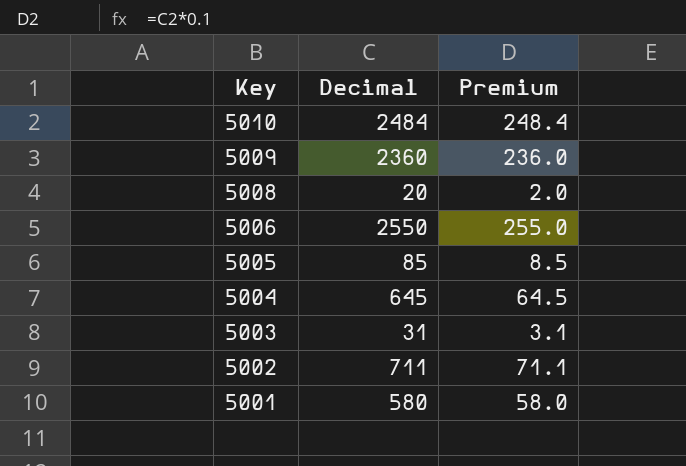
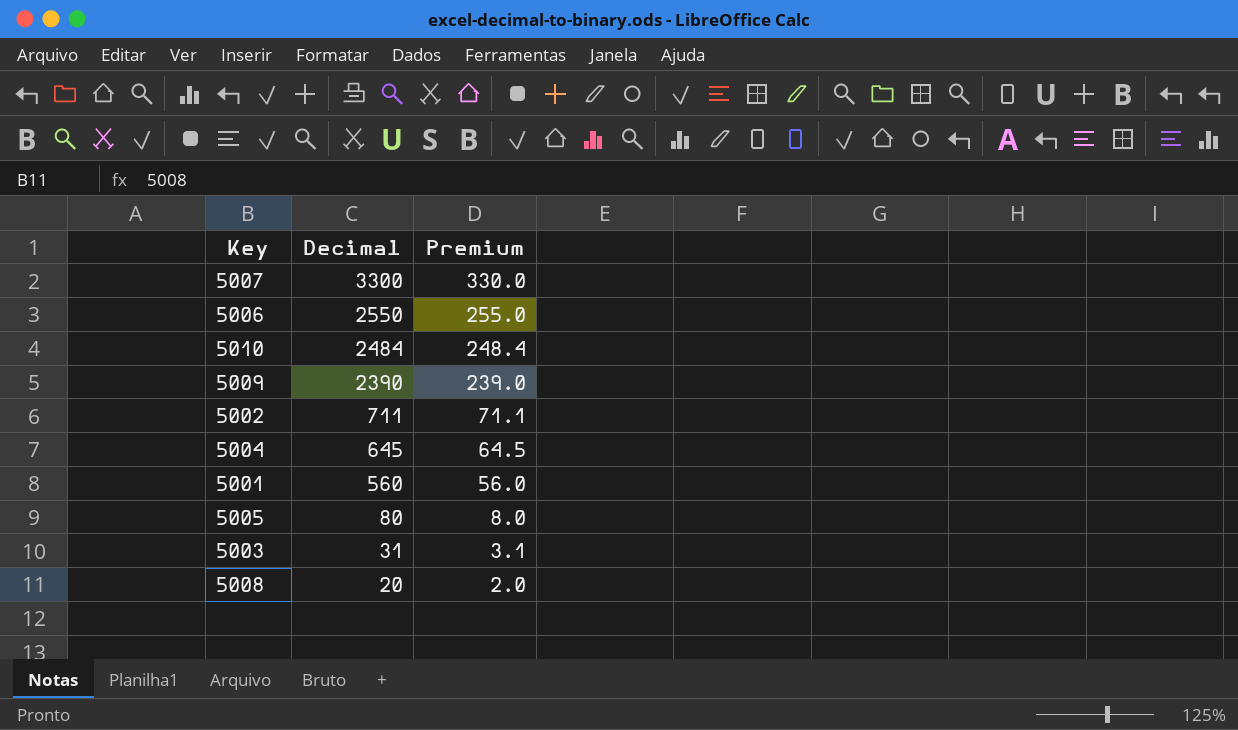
row order: Key descending -> Decimal descending
row 5007: none -> 3300 | 330.0
5009 | Decimal: 2360 -> 2390
5009 | Premium: 236.0 -> 239.0
5001 | Decimal: 580 -> 560
5001 | Premium: 58.0 -> 56.0
5005 | Decimal: 85 -> 80
5005 | Premium: 8.5 -> 8.0

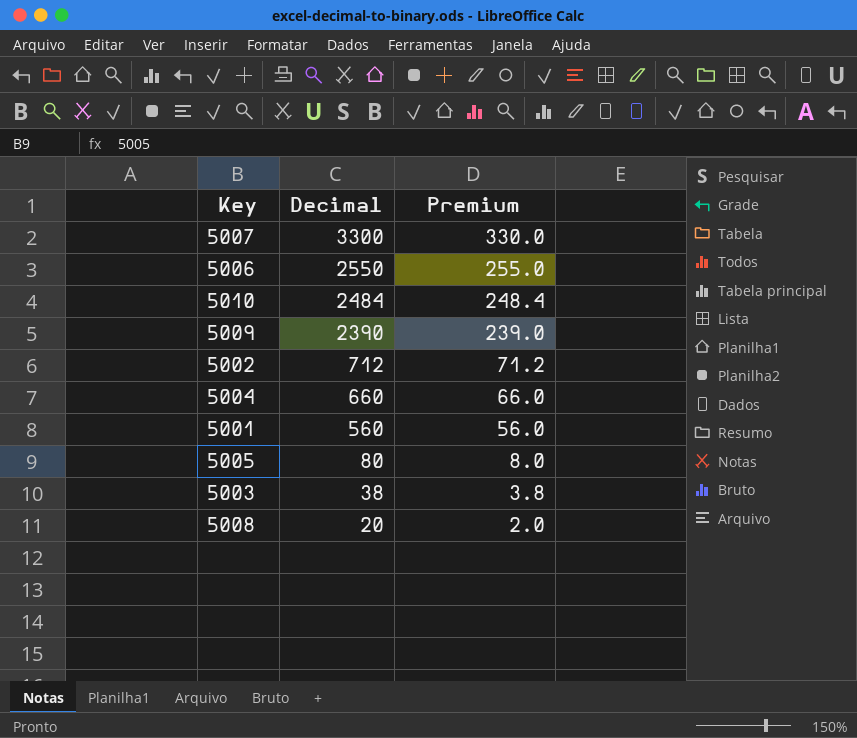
5002 | Decimal: 711 -> 712
5002 | Premium: 71.1 -> 71.2
5004 | Decimal: 645 -> 660
5004 | Premium: 64.5 -> 66.0
5003 | Decimal: 31 -> 38
5003 | Premium: 3.1 -> 3.8

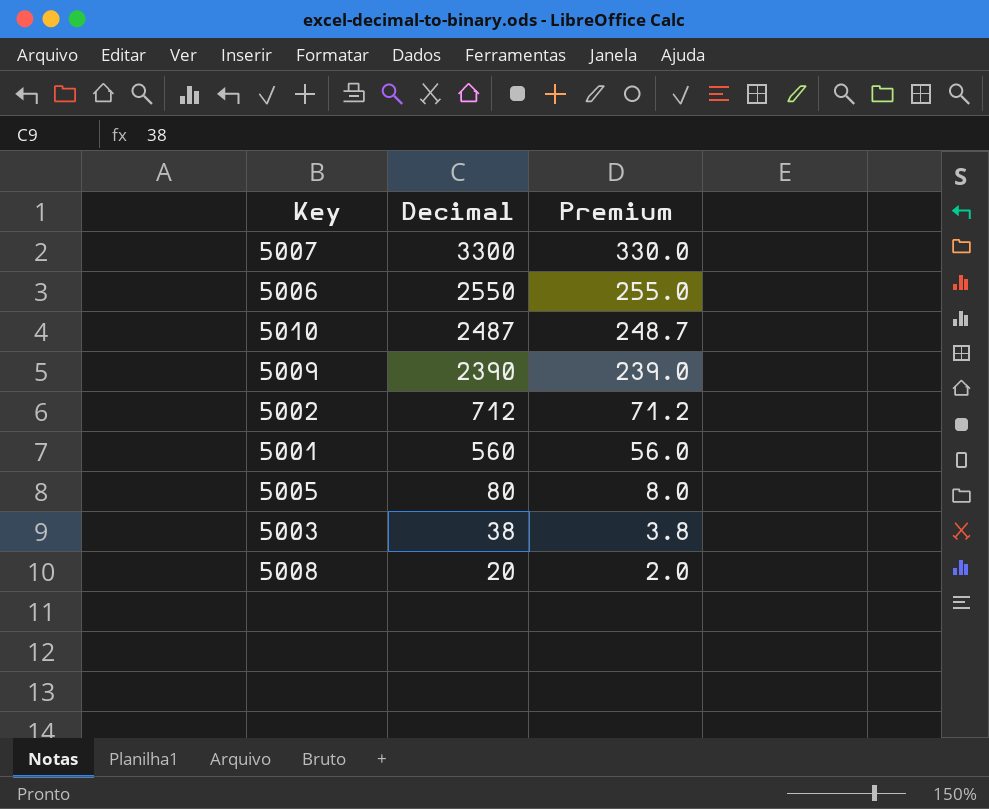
row 5004: 660 | 66.0 -> none
5010 | Decimal: 2484 -> 2487
5010 | Premium: 248.4 -> 248.7

